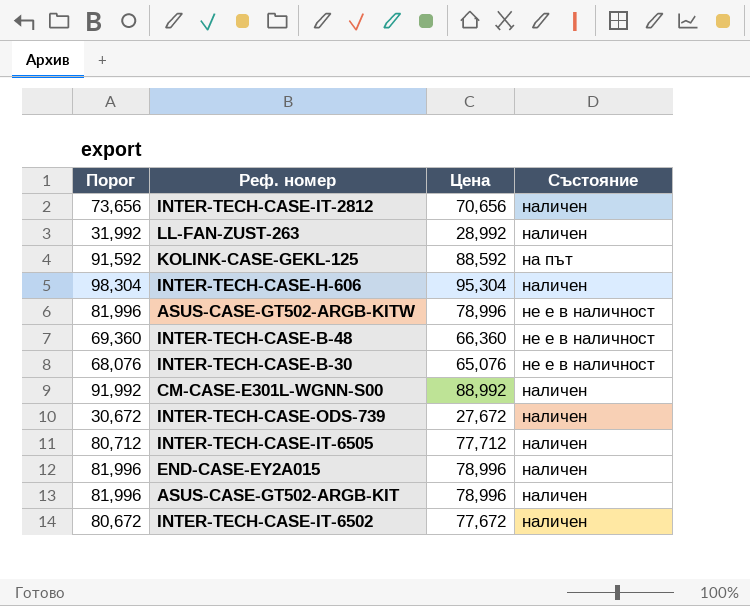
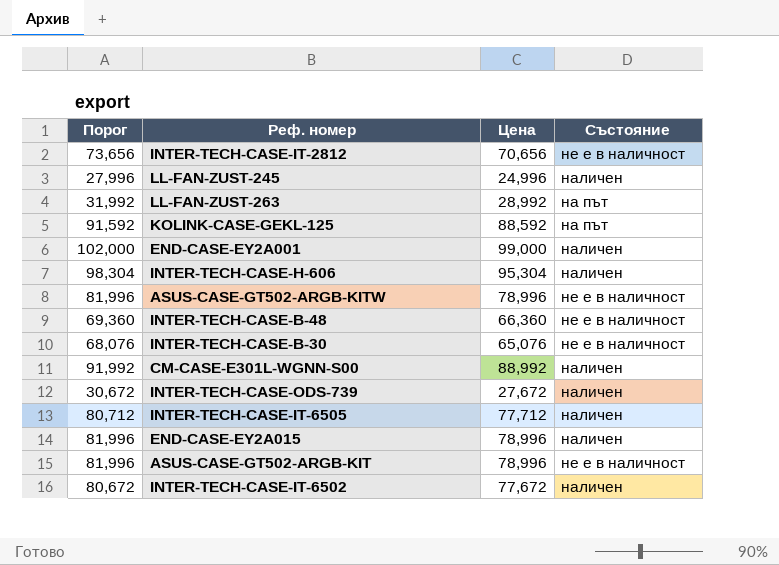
INTER-TECH-CASE-IT-2812 | Състояние: наличен -> не е в наличност
row LL-FAN-ZUST-245: none -> 27,996 | 24,996 | наличен
LL-FAN-ZUST-263 | Състояние: наличен -> на път
row END-CASE-EY2A001: none -> 102,000 | 99,000 | наличен
ASUS-CASE-GT502-ARGB-KIT | Състояние: наличен -> не е в наличност

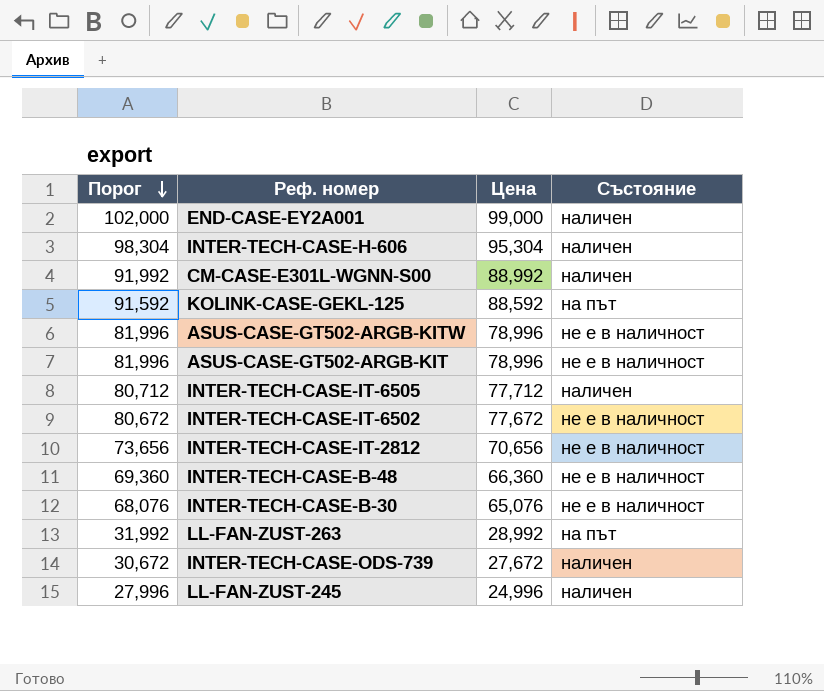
row order: none -> Порог descending
row END-CASE-EY2A015: 81,996 | 78,996 | наличен -> none
INTER-TECH-CASE-IT-6502 | Състояние: наличен -> не е в наличност

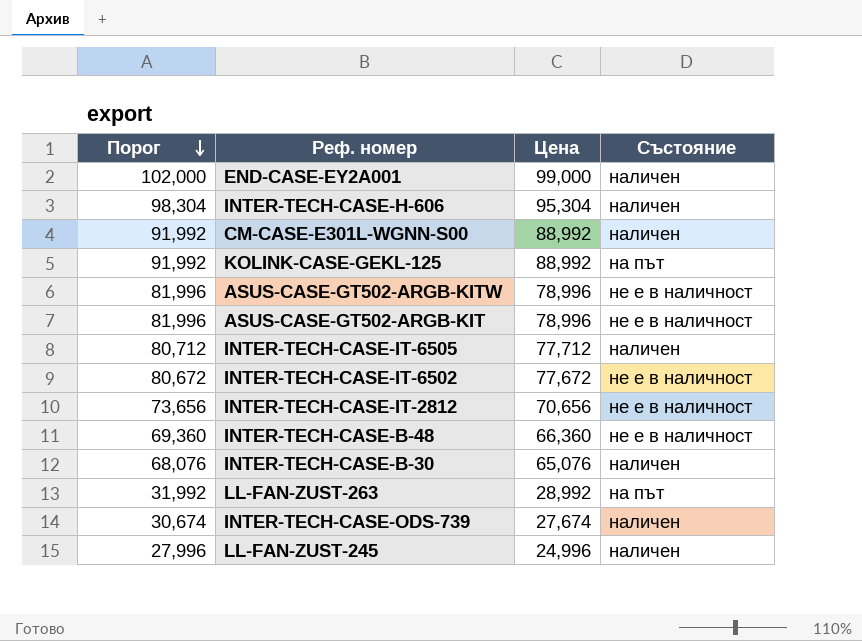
KOLINK-CASE-GEKL-125 | Порог: 91,592 -> 91,992
KOLINK-CASE-GEKL-125 | Цена: 88,592 -> 88,992
INTER-TECH-CASE-B-30 | Състояние: не е в наличност -> наличен
INTER-TECH-CASE-ODS-739 | Порог: 30,672 -> 30,674
INTER-TECH-CASE-ODS-739 | Цена: 27,672 -> 27,674

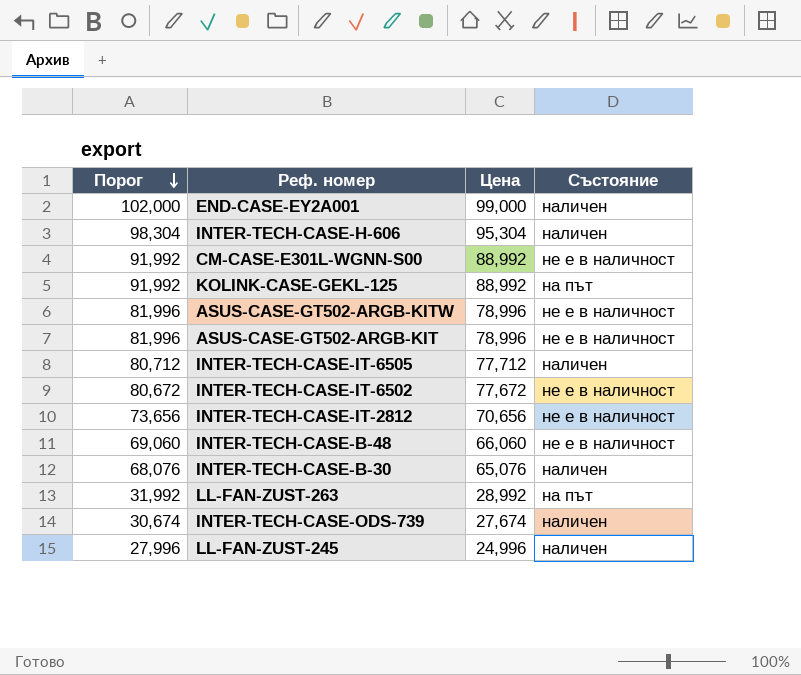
CM-CASE-E301L-WGNN-S00 | Състояние: наличен -> не е в наличност
INTER-TECH-CASE-B-48 | Порог: 69,360 -> 69,060
INTER-TECH-CASE-B-48 | Цена: 66,360 -> 66,060

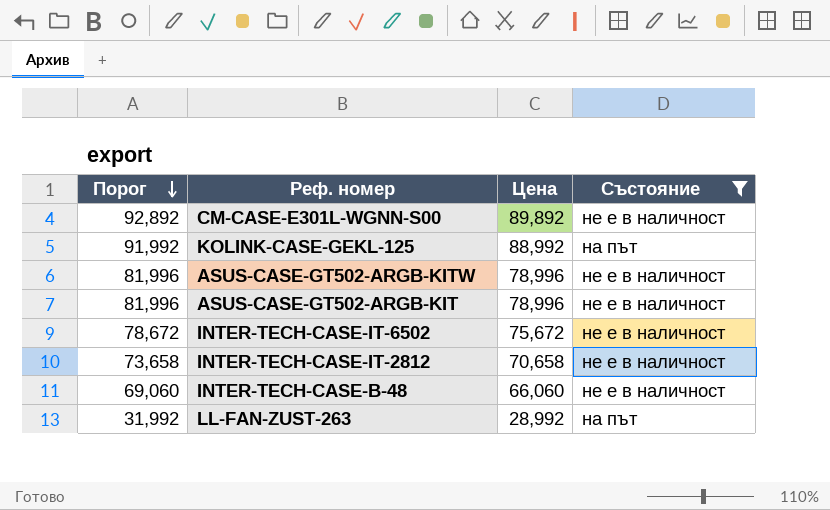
filter: none -> Състояние != наличен
CM-CASE-E301L-WGNN-S00 | Порог: 91,992 -> 92,892
CM-CASE-E301L-WGNN-S00 | Цена: 88,992 -> 89,892
INTER-TECH-CASE-IT-6502 | Порог: 80,672 -> 78,672
INTER-TECH-CASE-IT-6502 | Цена: 77,672 -> 75,672
INTER-TECH-CASE-IT-2812 | Порог: 73,656 -> 73,658
INTER-TECH-CASE-IT-2812 | Цена: 70,656 -> 70,658

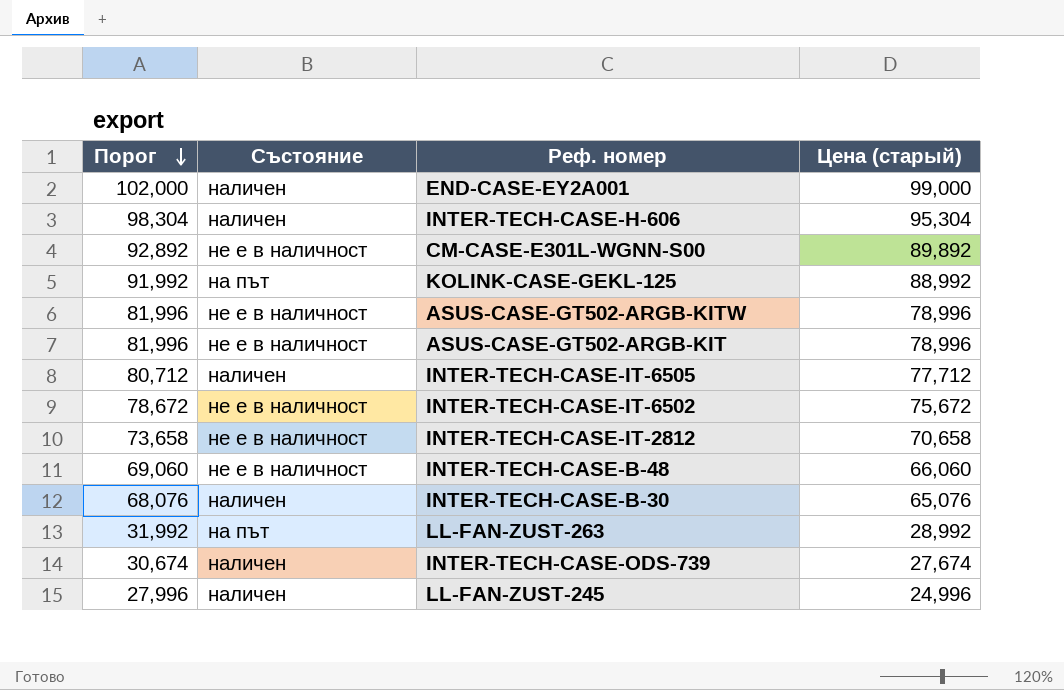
filter: Състояние != наличен -> none
column Състояние | position: 4 -> 2
column name: Цена -> Цена (старый)

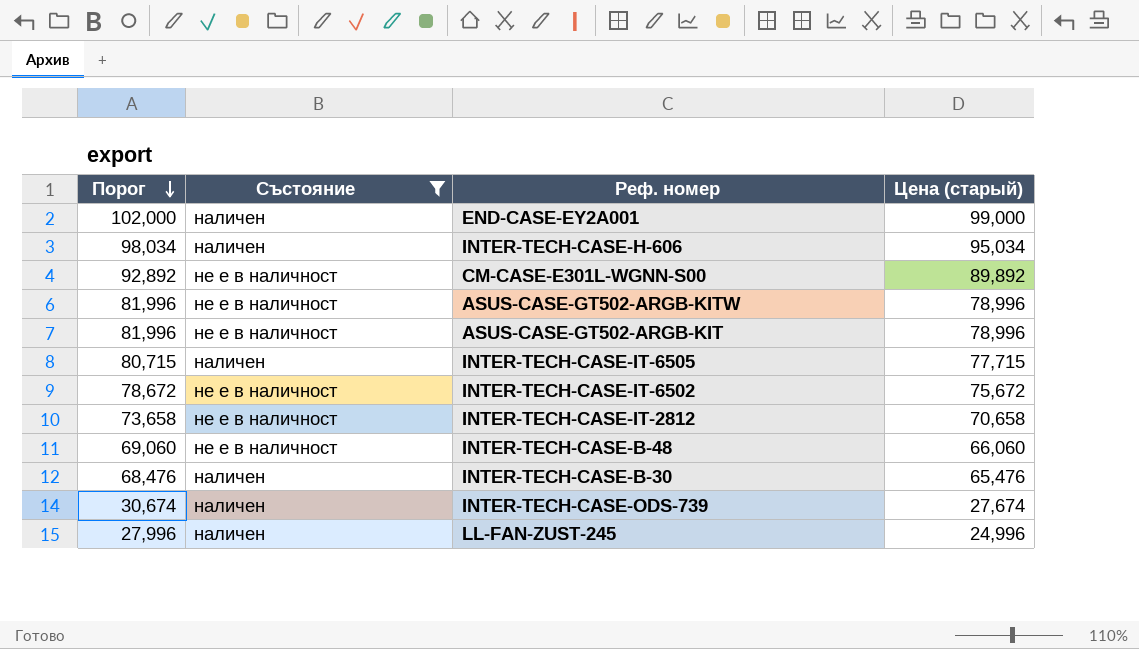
filter: none -> Състояние != на път
INTER-TECH-CASE-H-606 | Порог: 98,304 -> 98,034
INTER-TECH-CASE-H-606 | Цена (старый): 95,304 -> 95,034
INTER-TECH-CASE-IT-6505 | Порог: 80,712 -> 80,715
INTER-TECH-CASE-IT-6505 | Цена (старый): 77,712 -> 77,715
INTER-TECH-CASE-B-30 | Порог: 68,076 -> 68,476
INTER-TECH-CASE-B-30 | Цена (старый): 65,076 -> 65,476

